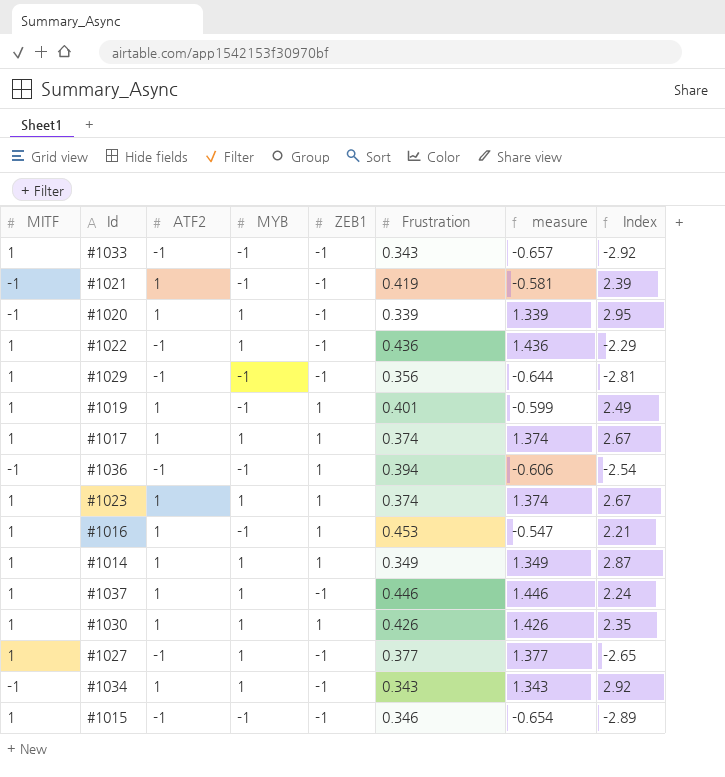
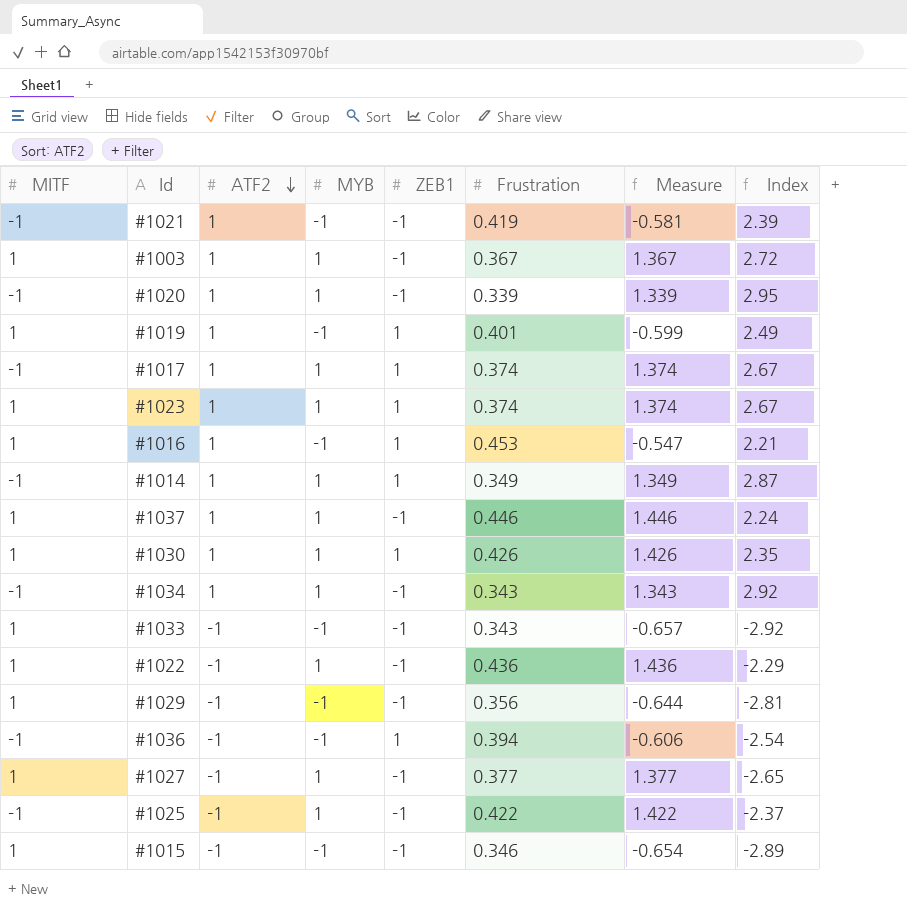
row order: none -> ATF2 descending
column name: measure -> Measure
row #1003: none -> 1 | 1 | 1 | -1 | 0.367 | 1.367 | 2.72
#1017 | MITF: 1 -> -1
#1014 | MITF: 1 -> -1
row #1025: none -> -1 | -1 | 1 | -1 | 0.422 | 1.422 | -2.37

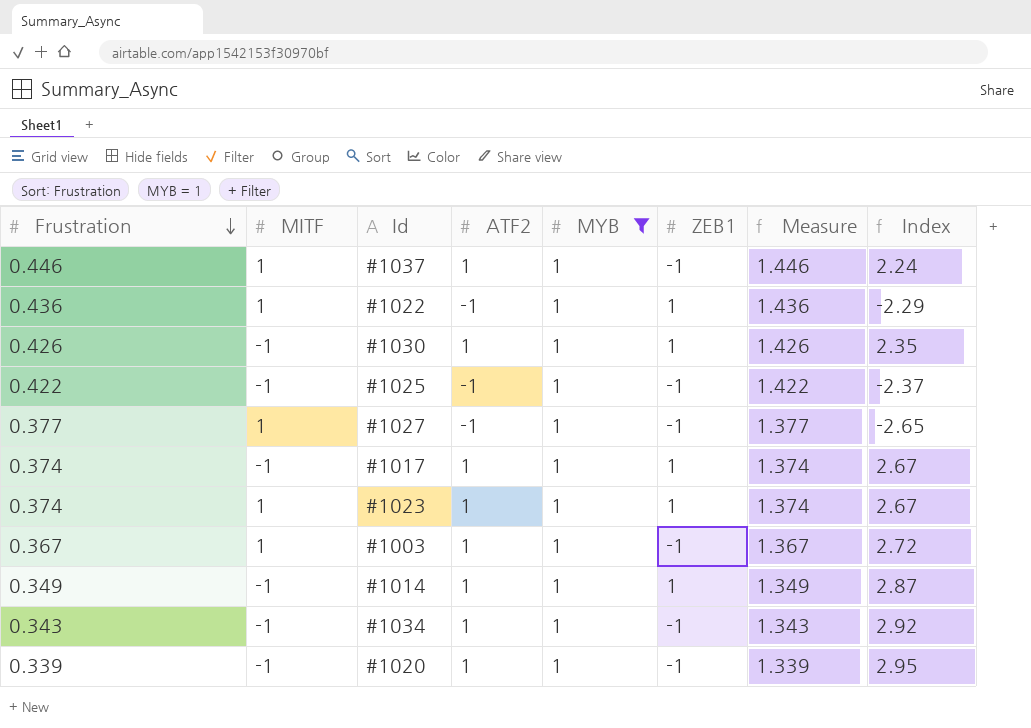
filter: none -> MYB = 1
row order: ATF2 descending -> Frustration descending
column Frustration | position: 6 -> 1
#1022 | ZEB1: -1 -> 1
#1030 | MITF: 1 -> -1

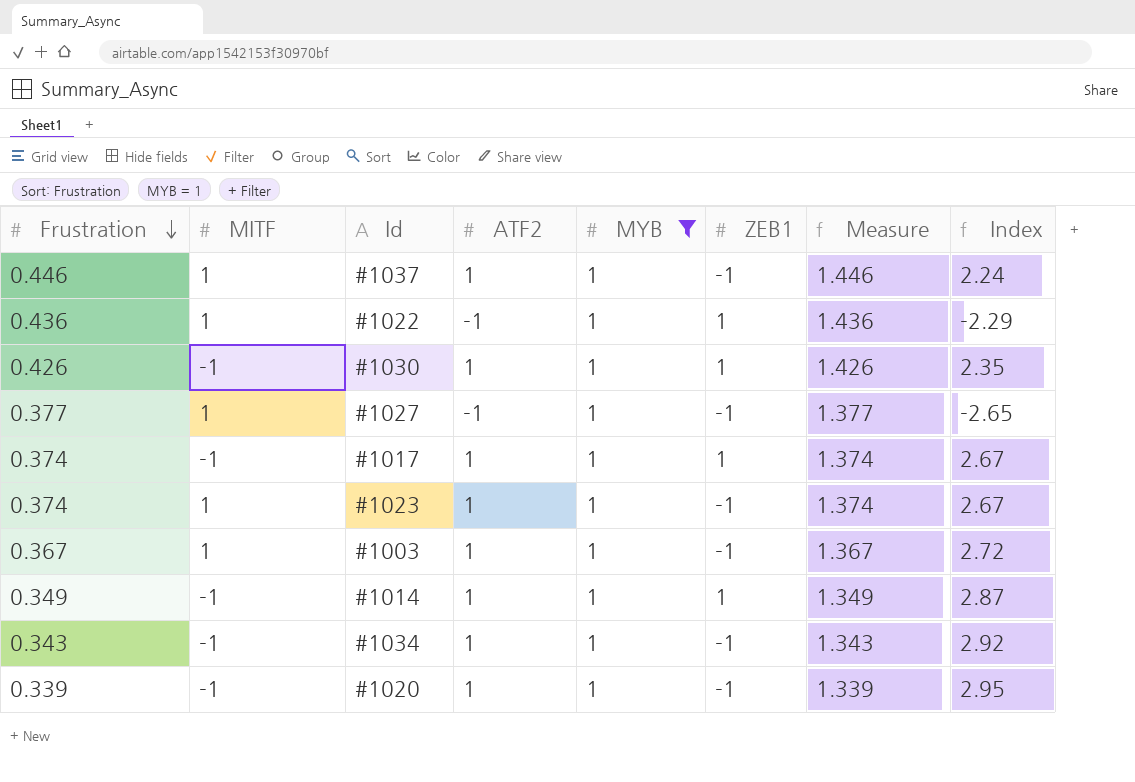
row #1025: 0.422 | -1 | -1 | 1 | -1 | 1.422 | -2.37 -> none
#1023 | ZEB1: 1 -> -1

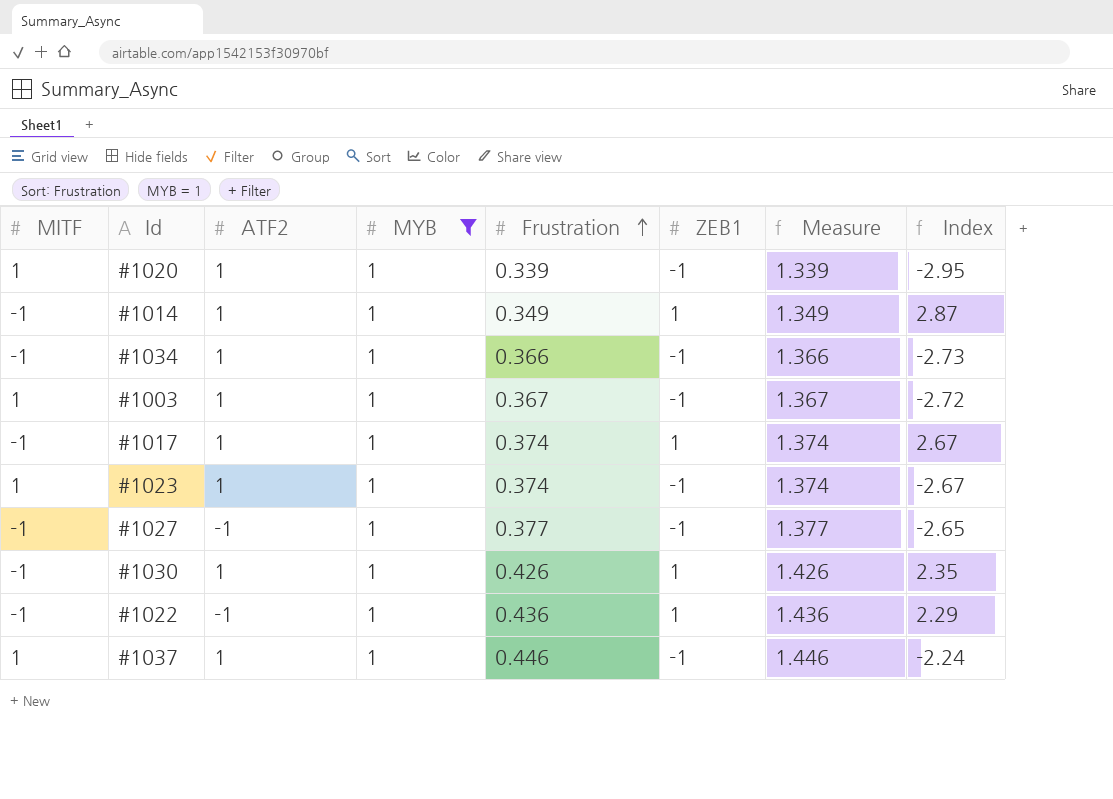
row order: Frustration descending -> Frustration ascending
column Frustration | position: 1 -> 5
column Index | formula: [ATF2] / [Frustration] -> [ZEB1] / [Frustration]
#1020 | MITF: -1 -> 1
#1034 | Frustration: 0.343 -> 0.366
#1034 | Measure: 1.343 -> 1.366
#1027 | MITF: 1 -> -1
#1022 | MITF: 1 -> -1

